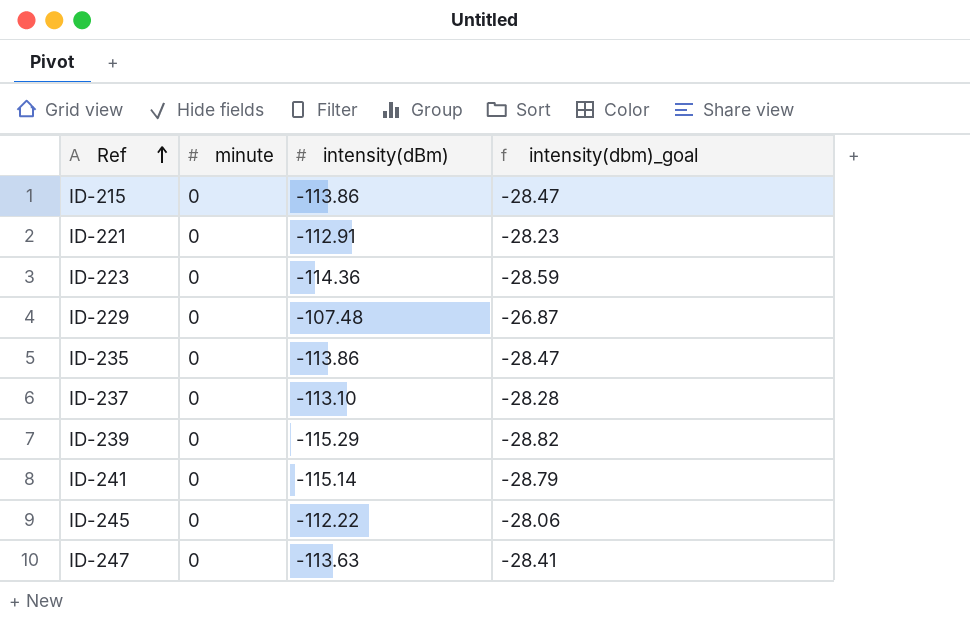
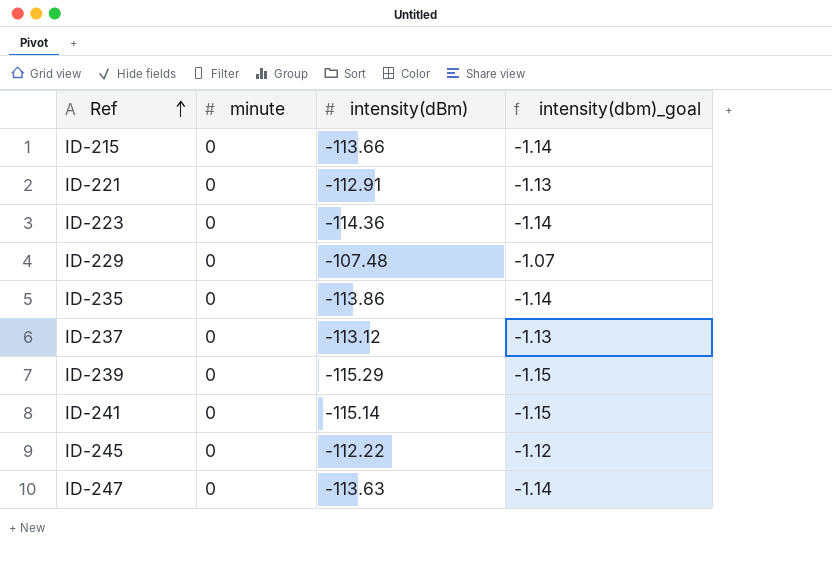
column intensity(dbm)_goal | formula: [intensity(dBm)] * 0.25 -> [intensity(dBm)] * 0.01
ID-215 | intensity(dBm): -113.86 -> -113.66
ID-237 | intensity(dBm): -113.10 -> -113.12

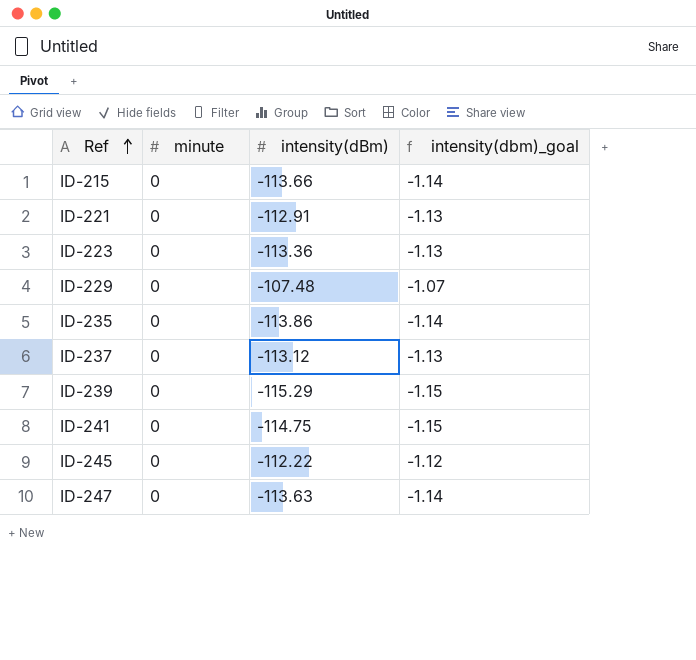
ID-223 | intensity(dBm): -114.36 -> -113.36
ID-223 | intensity(dbm)_goal: -1.14 -> -1.13
ID-241 | intensity(dBm): -115.14 -> -114.75

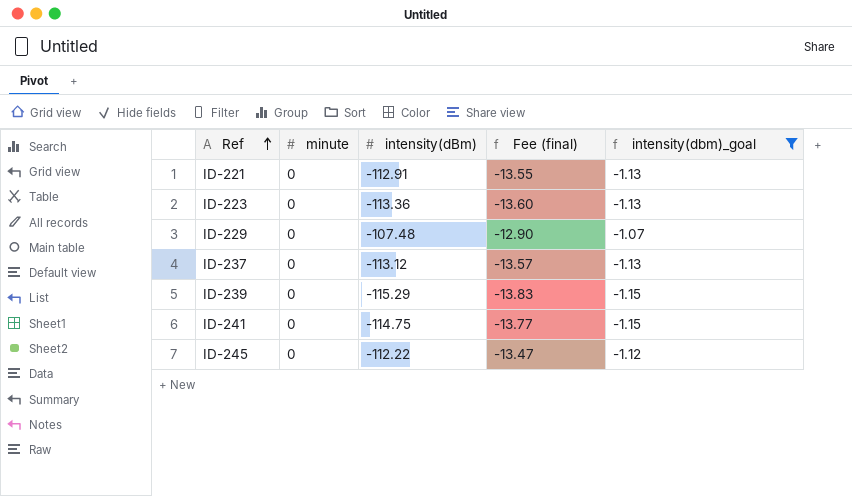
filter: none -> intensity(dbm)_goal != -1.14
column Fee (final) | formula: none -> [intensity(dBm)] * 0.12

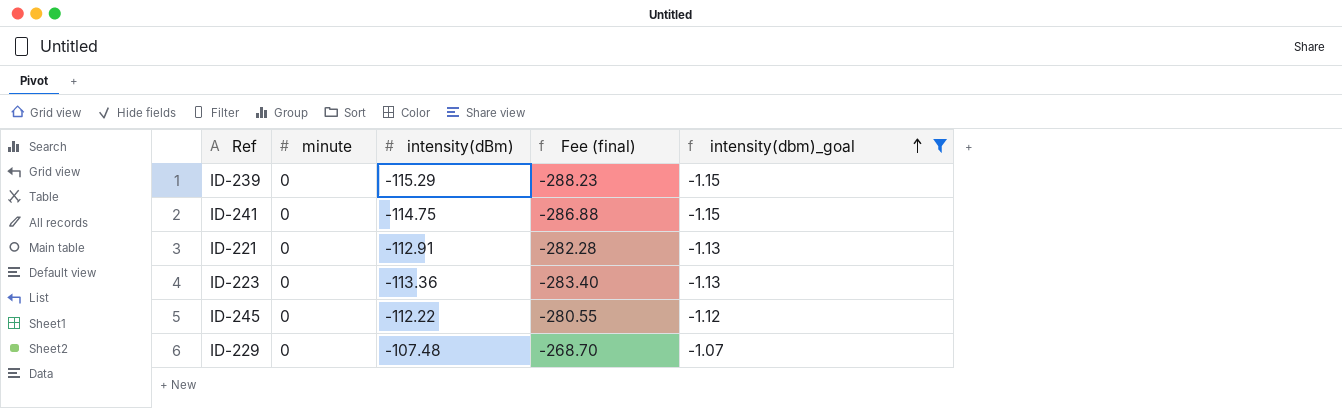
row order: Ref ascending -> intensity(dbm)_goal ascending
column Fee (final) | formula: [intensity(dBm)] * 0.12 -> [intensity(dBm)] * 2.5
row ID-237: 0 | -113.12 | -13.57 | -1.13 -> none

